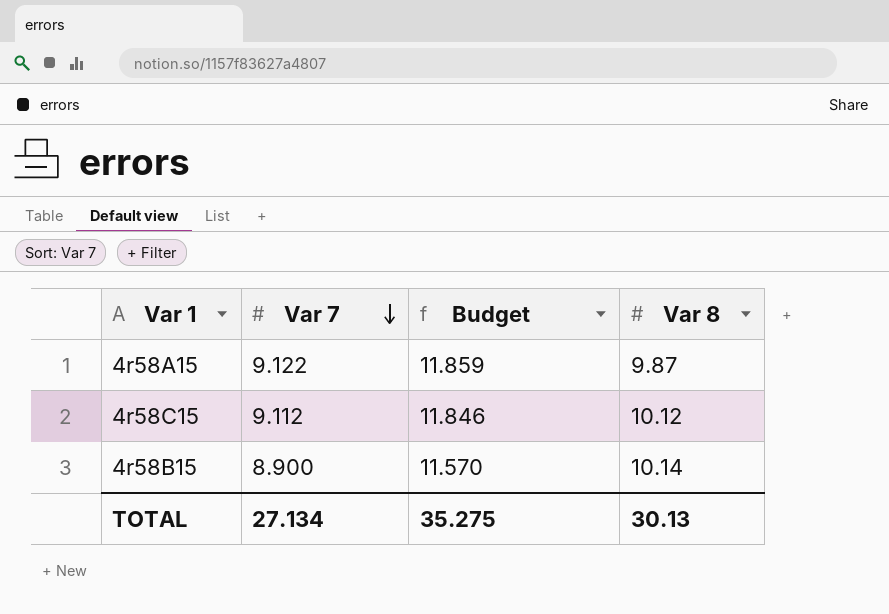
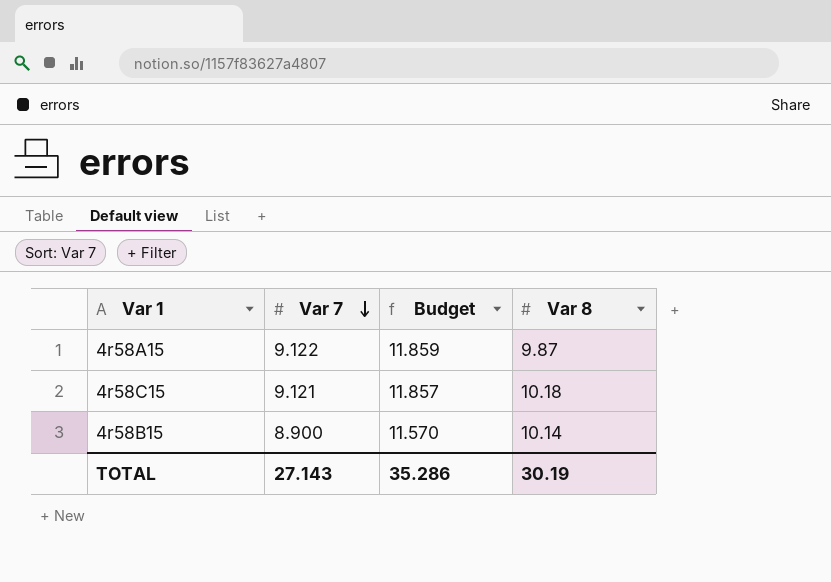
4r58C15 | Var 7: 9.112 -> 9.121
4r58C15 | Budget: 11.846 -> 11.857
4r58C15 | Var 8: 10.12 -> 10.18
TOTAL | Var 7: 27.134 -> 27.143
TOTAL | Budget: 35.275 -> 35.286
TOTAL | Var 8: 30.13 -> 30.19

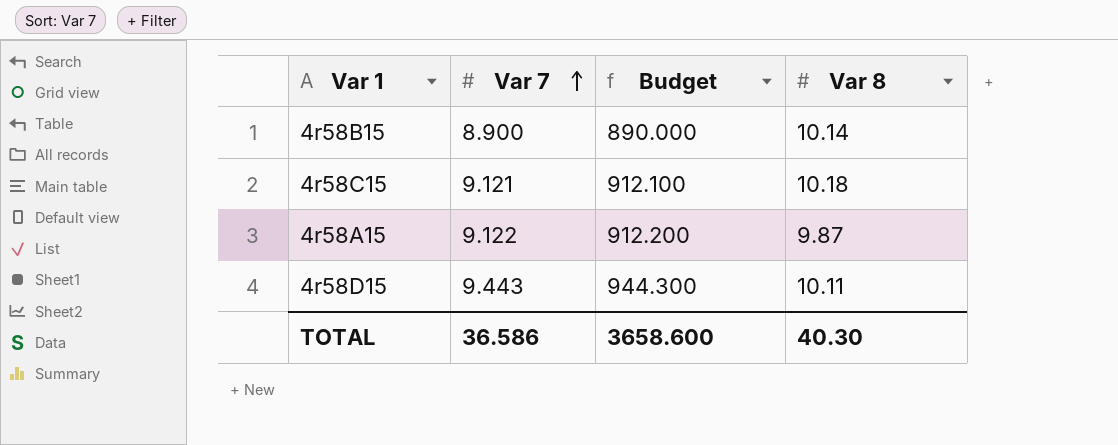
row order: Var 7 descending -> Var 7 ascending
column Budget | formula: [Var 7] * 1.3 -> [Var 7] * 100
row 4r58D15: none -> 9.443 | 944.300 | 10.11
TOTAL | Var 7: 27.143 -> 36.586
TOTAL | Budget: 35.286 -> 3658.600
TOTAL | Var 8: 30.19 -> 40.30

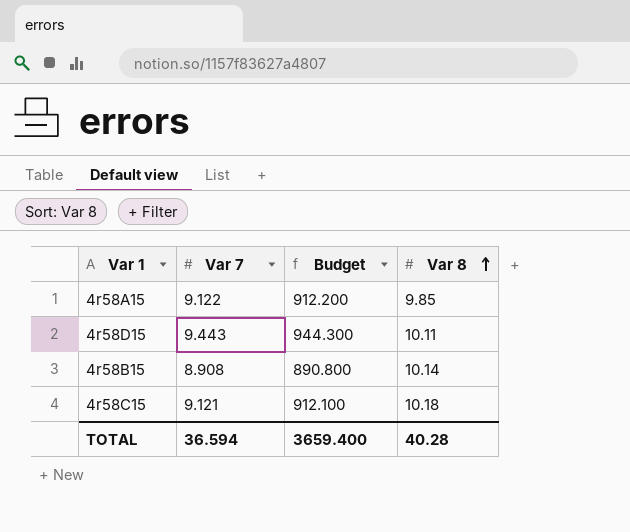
row order: Var 7 ascending -> Var 8 ascending
4r58A15 | Var 8: 9.87 -> 9.85
4r58B15 | Var 7: 8.900 -> 8.908
4r58B15 | Budget: 890.000 -> 890.800
TOTAL | Var 7: 36.586 -> 36.594
TOTAL | Budget: 3658.600 -> 3659.400
TOTAL | Var 8: 40.30 -> 40.28

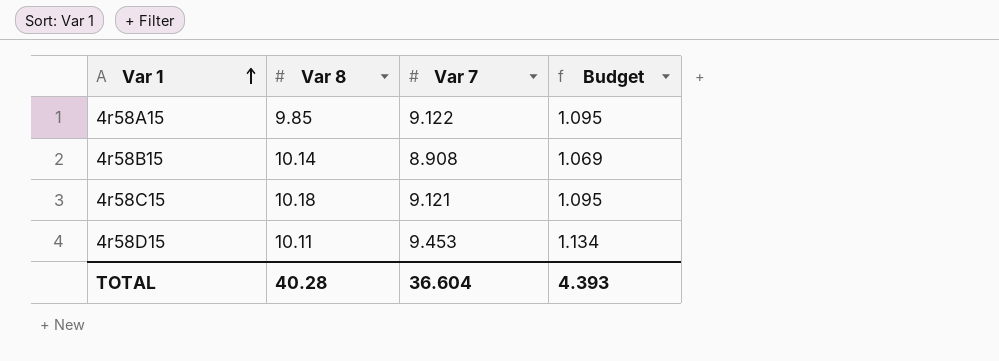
row order: Var 8 ascending -> Var 1 ascending
column Var 8 | position: 4 -> 2
column Budget | formula: [Var 7] * 100 -> [Var 7] * 0.12
4r58D15 | Var 7: 9.443 -> 9.453
TOTAL | Var 7: 36.594 -> 36.604
TOTAL | Budget: 3659.400 -> 4.393

